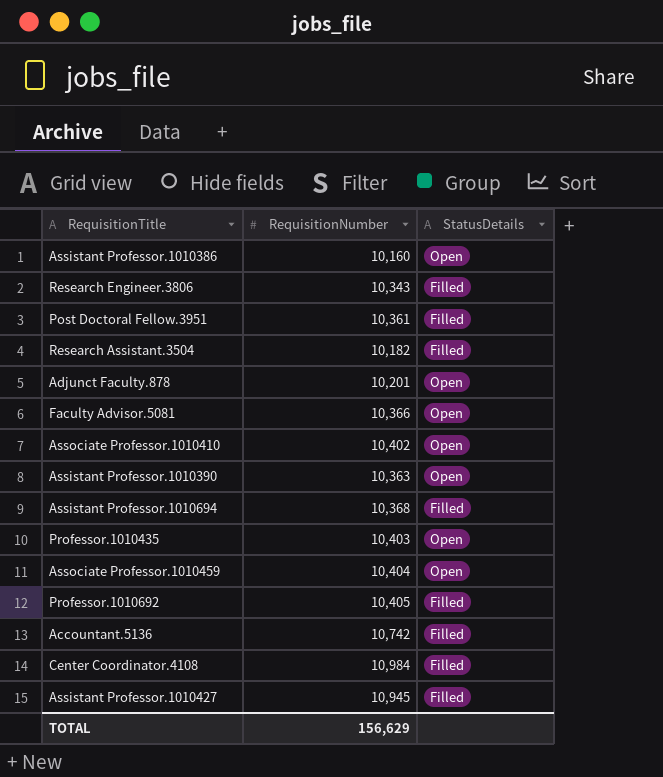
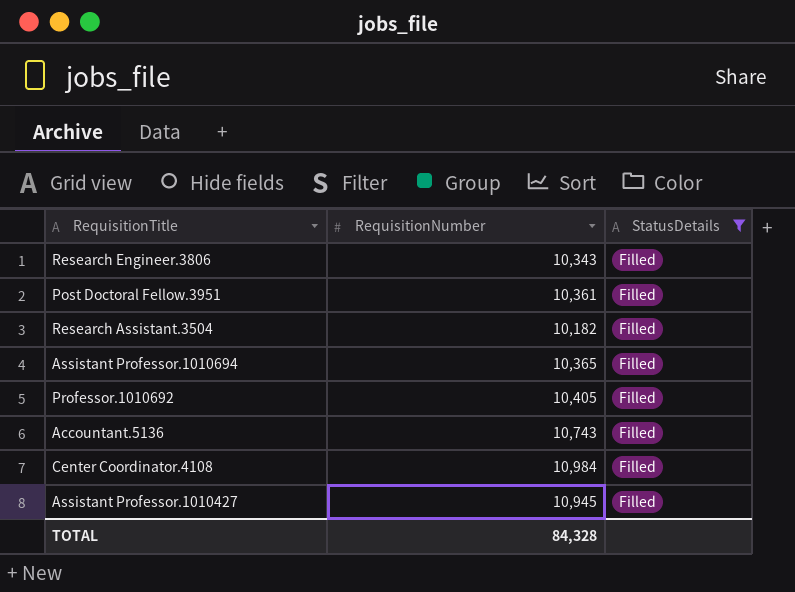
filter: none -> StatusDetails = Filled
Assistant Professor.1010694 | RequisitionNumber: 10,368 -> 10,365
Accountant.5136 | RequisitionNumber: 10,742 -> 10,743
TOTAL | RequisitionNumber: 156,629 -> 84,328

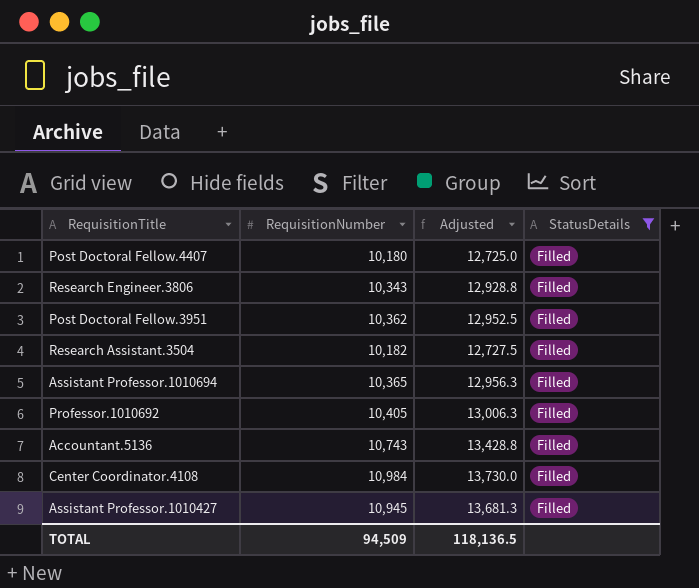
column Adjusted | formula: none -> [RequisitionNumber] * 1.25
row Post Doctoral Fellow.4407: none -> 10,180 | 12,725.0 | Filled
Post Doctoral Fellow.3951 | RequisitionNumber: 10,361 -> 10,362
TOTAL | RequisitionNumber: 84,328 -> 94,509

